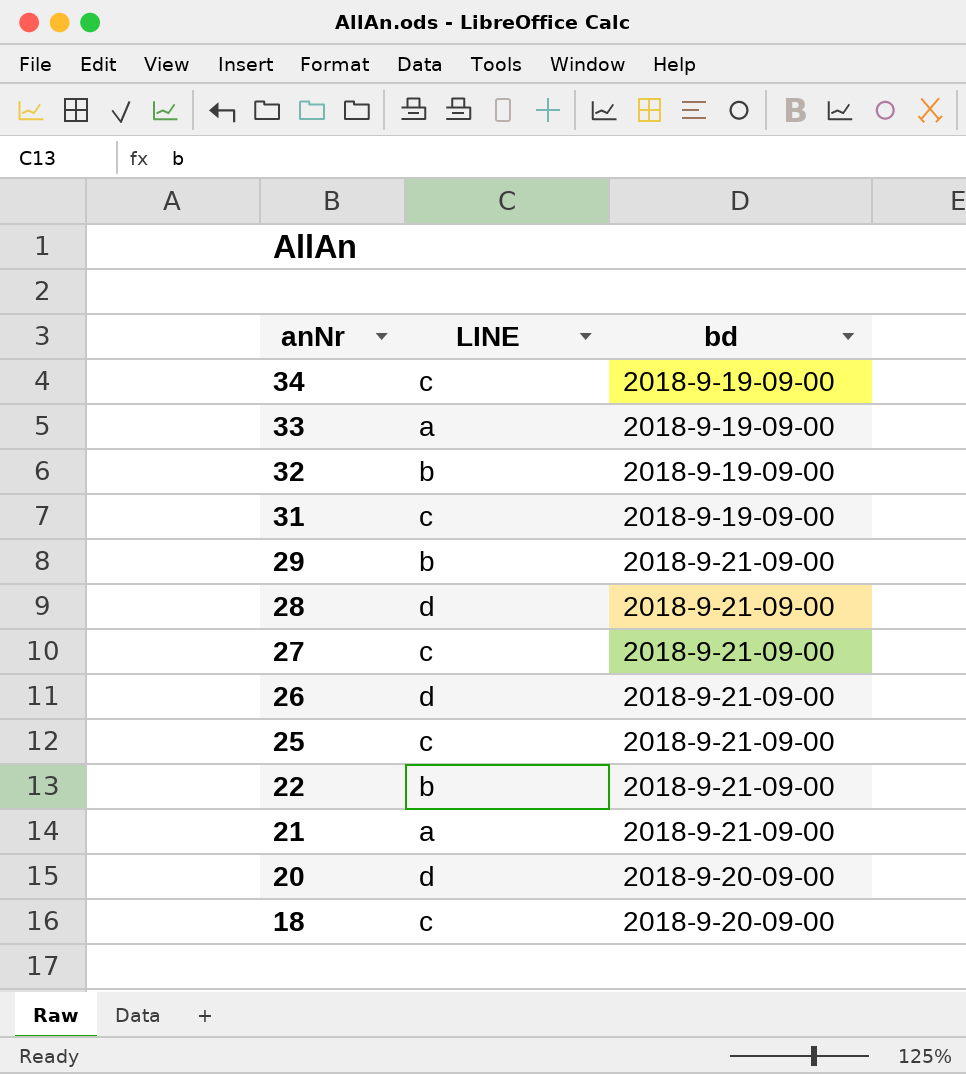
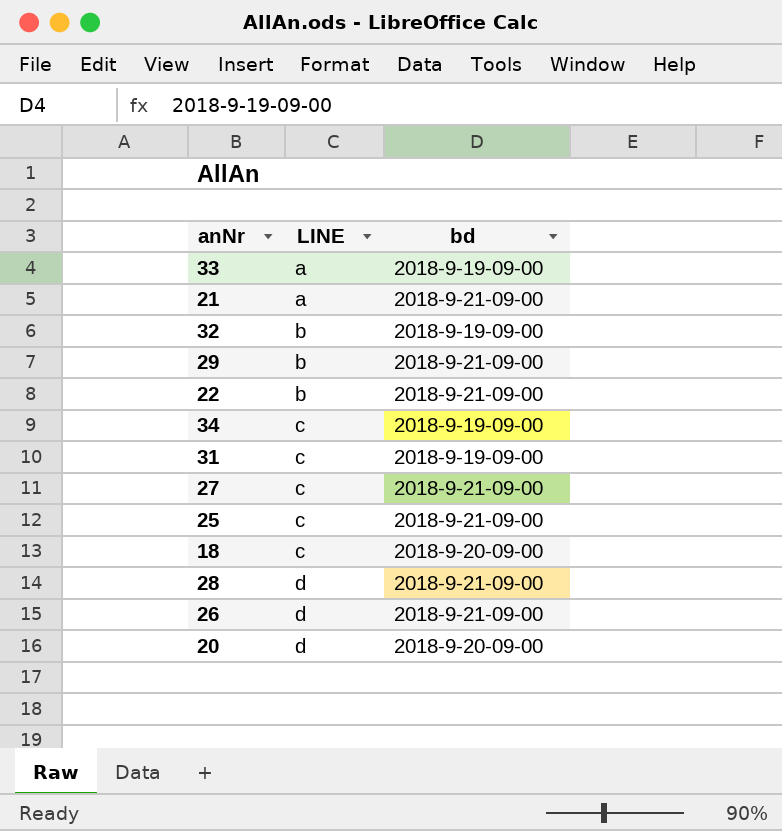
row order: anNr descending -> LINE ascending

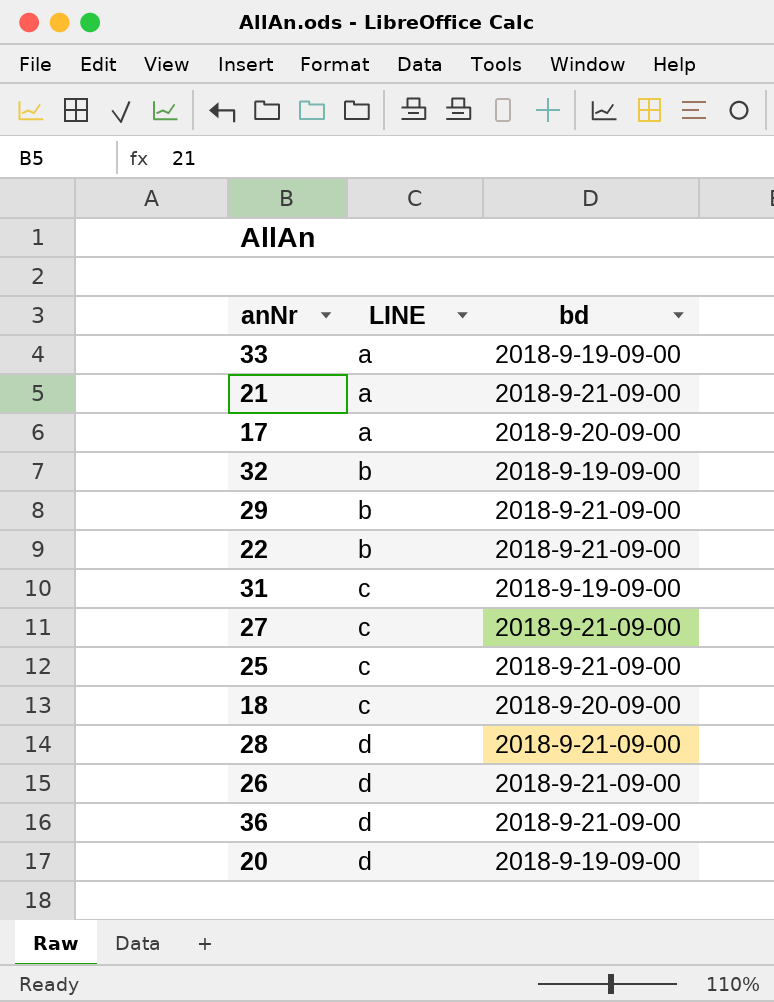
row 34: c | 2018-9-19-09-00 -> none
row 17: none -> a | 2018-9-20-09-00
row 36: none -> d | 2018-9-21-09-00
20 | bd: 2018-9-20-09-00 -> 2018-9-19-09-00

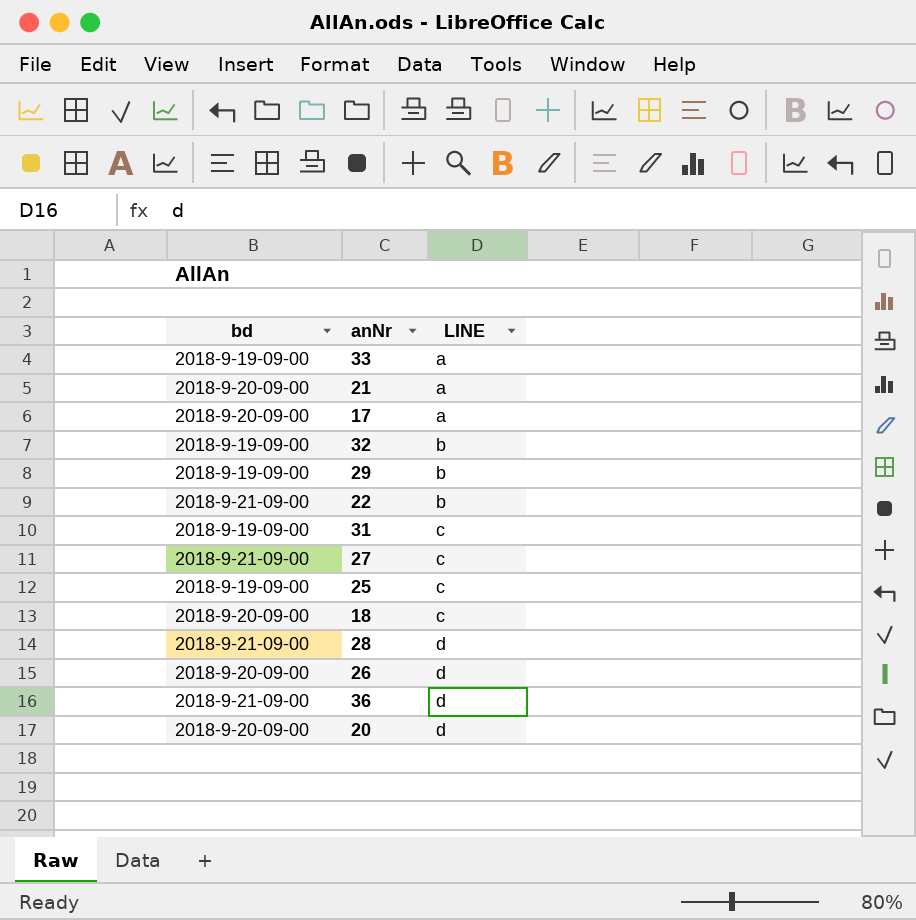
column bd | position: 3 -> 1
21 | bd: 2018-9-21-09-00 -> 2018-9-20-09-00
29 | bd: 2018-9-21-09-00 -> 2018-9-19-09-00
25 | bd: 2018-9-21-09-00 -> 2018-9-19-09-00
26 | bd: 2018-9-21-09-00 -> 2018-9-20-09-00
20 | bd: 2018-9-19-09-00 -> 2018-9-20-09-00

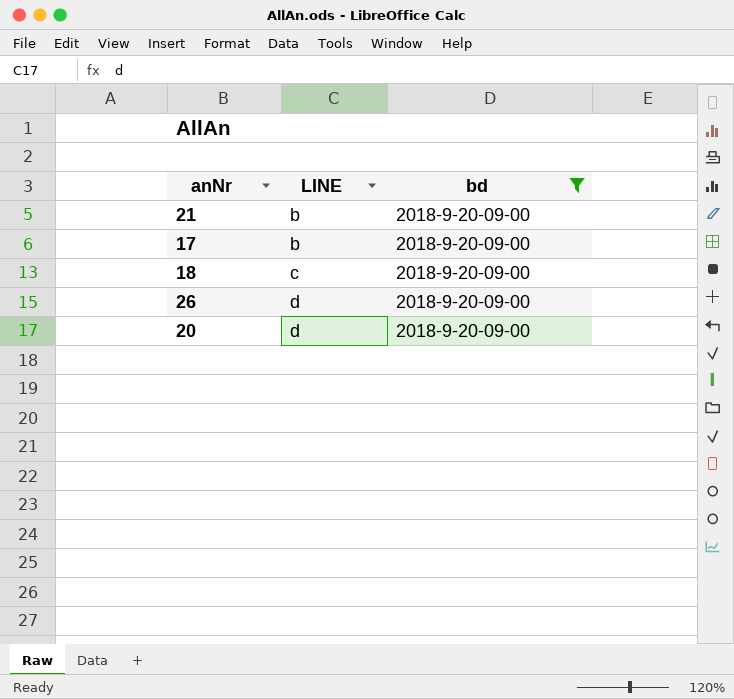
filter: none -> bd = 2018-9-20-09-00
column bd | position: 1 -> 3
21 | LINE: a -> b
17 | LINE: a -> b

